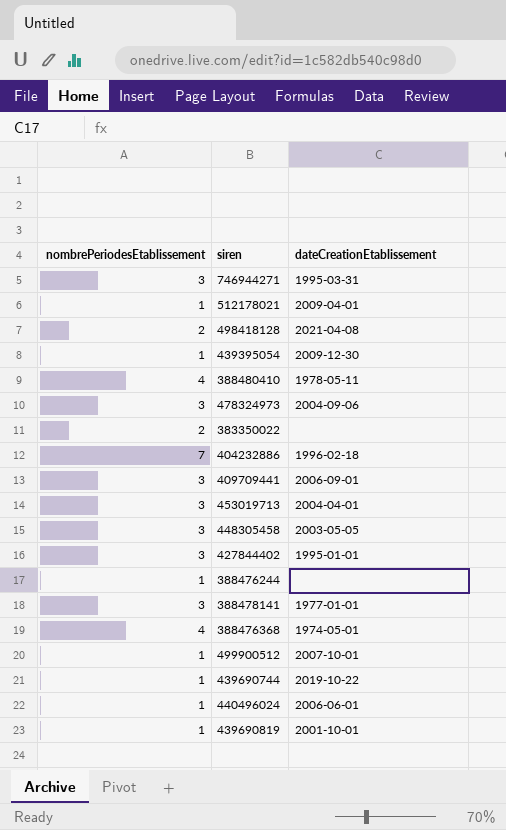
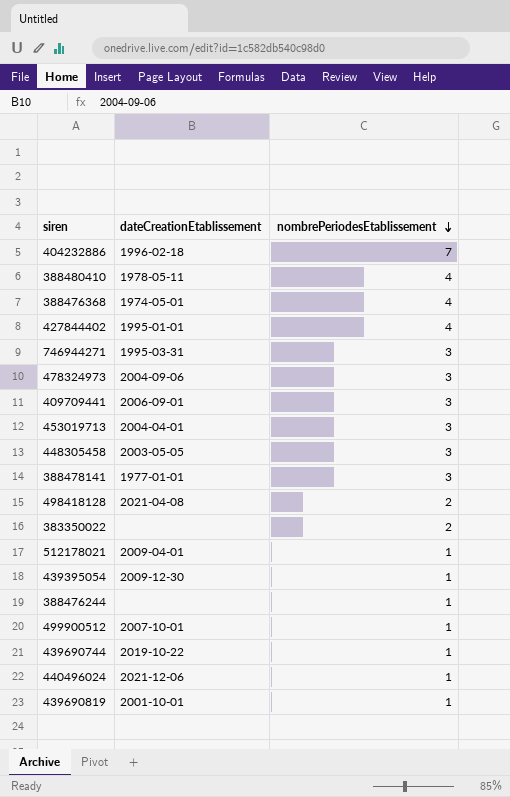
row order: none -> nombrePeriodesEtablissement descending
column nombrePeriodesEtablissement | position: 1 -> 3
427844402 | nombrePeriodesEtablissement: 3 -> 4
440496024 | dateCreationEtablissement: 2006-06-01 -> 2021-12-06

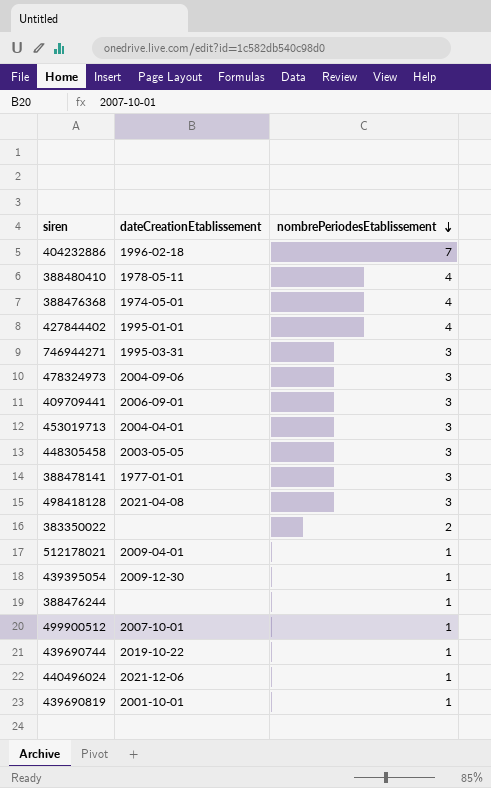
498418128 | nombrePeriodesEtablissement: 2 -> 3

